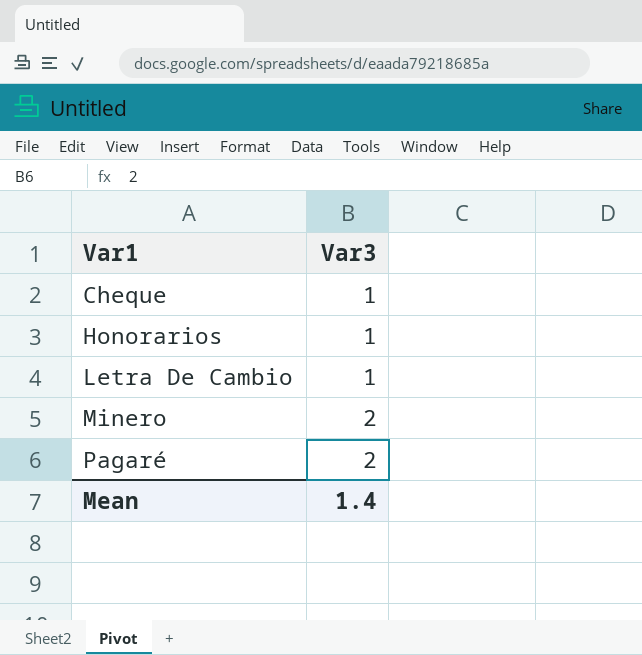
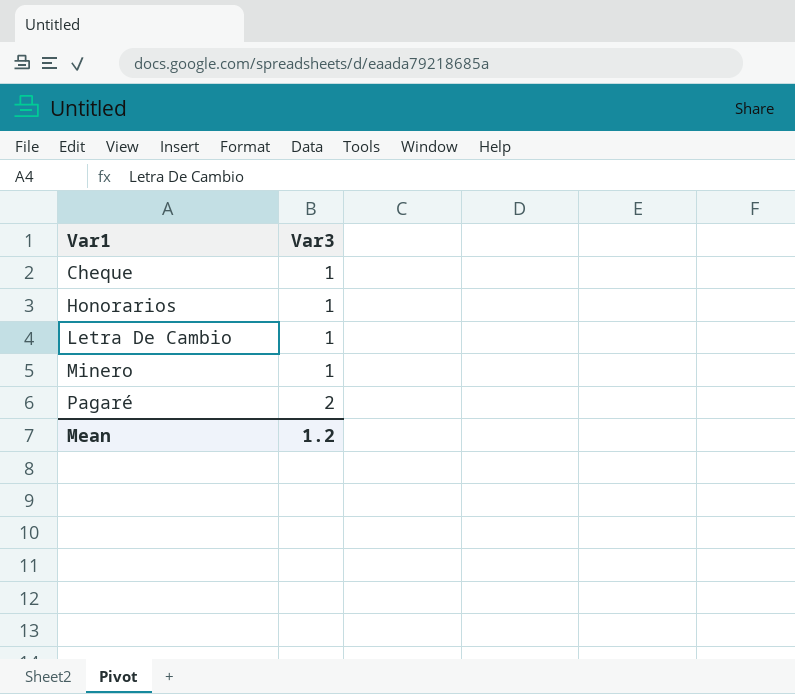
Minero | Var3: 2 -> 1
Mean | Var3: 1.4 -> 1.2

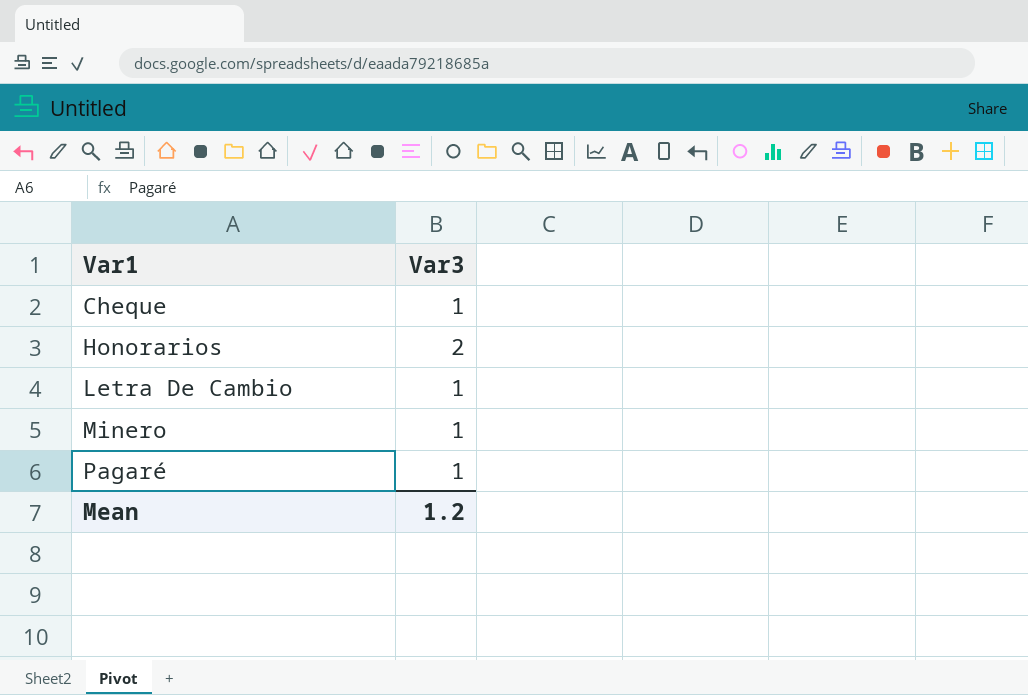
Honorarios | Var3: 1 -> 2
Pagaré | Var3: 2 -> 1

